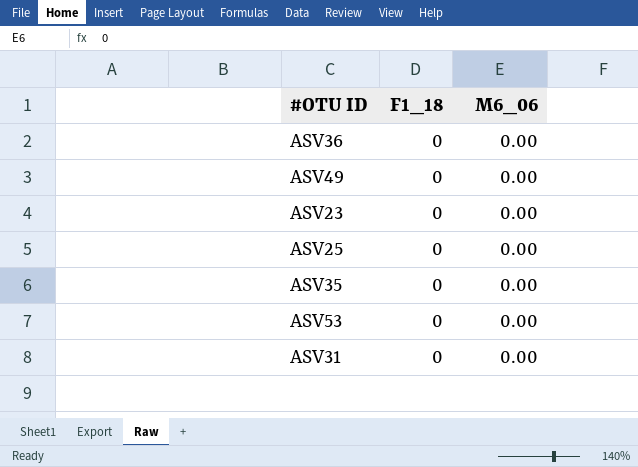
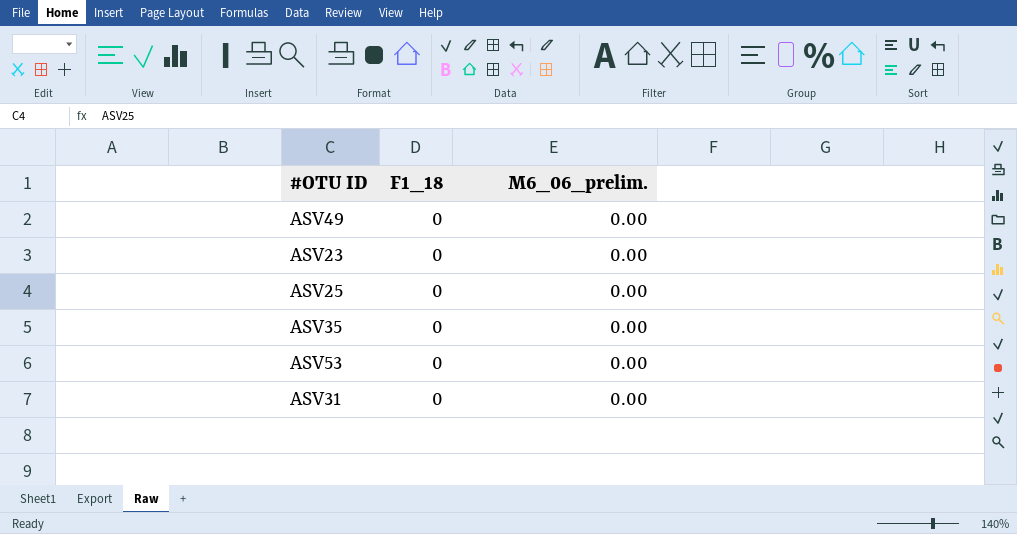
column name: M6_06 -> M6_06_prelim.
row ASV36: 0 | 0.00 -> none

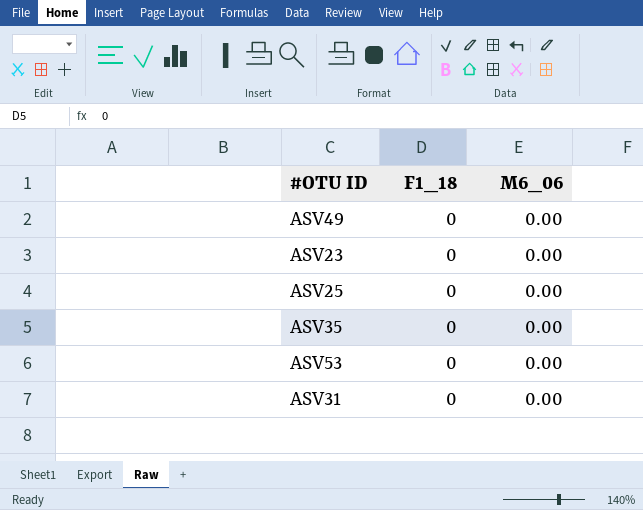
column name: M6_06_prelim. -> M6_06

